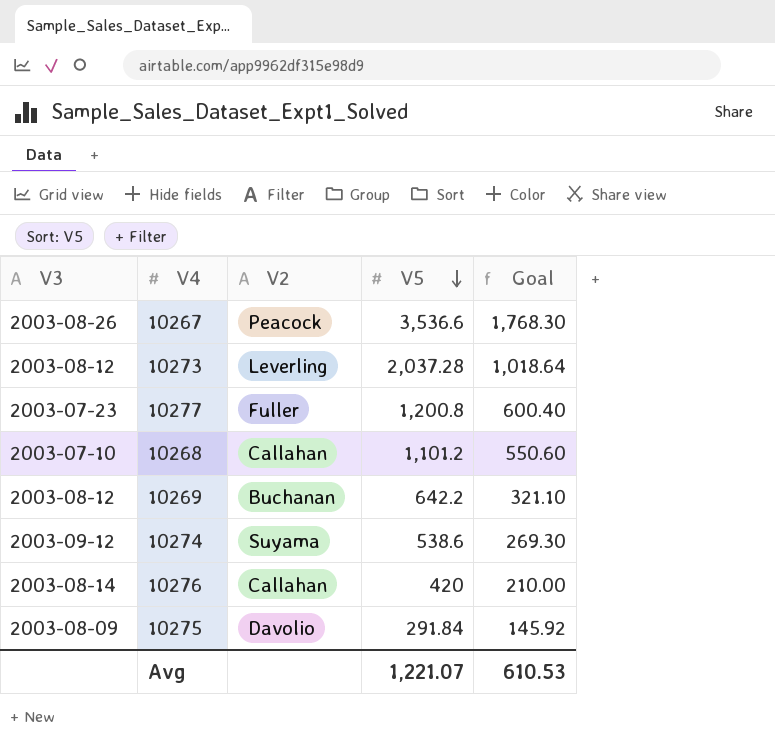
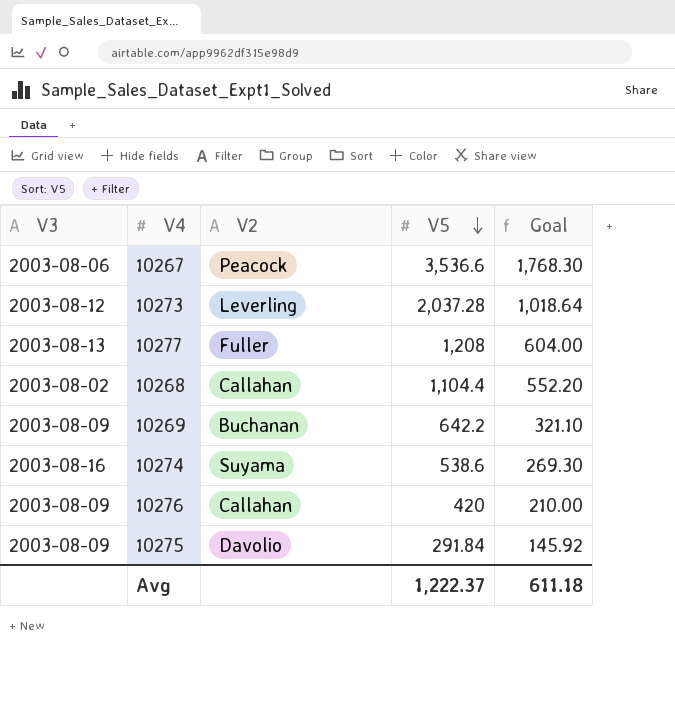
10267 | V3: 2003-08-26 -> 2003-08-06
10277 | V3: 2003-07-23 -> 2003-08-13
10277 | V5: 1,200.8 -> 1,208
10277 | Goal: 600.40 -> 604.00
10268 | V3: 2003-07-10 -> 2003-08-02
10268 | V5: 1,101.2 -> 1,104.4
10268 | Goal: 550.60 -> 552.20
10269 | V3: 2003-08-12 -> 2003-08-09
10274 | V3: 2003-09-12 -> 2003-08-16
10276 | V3: 2003-08-14 -> 2003-08-09
Avg | V5: 1,221.07 -> 1,222.37
Avg | Goal: 610.53 -> 611.18

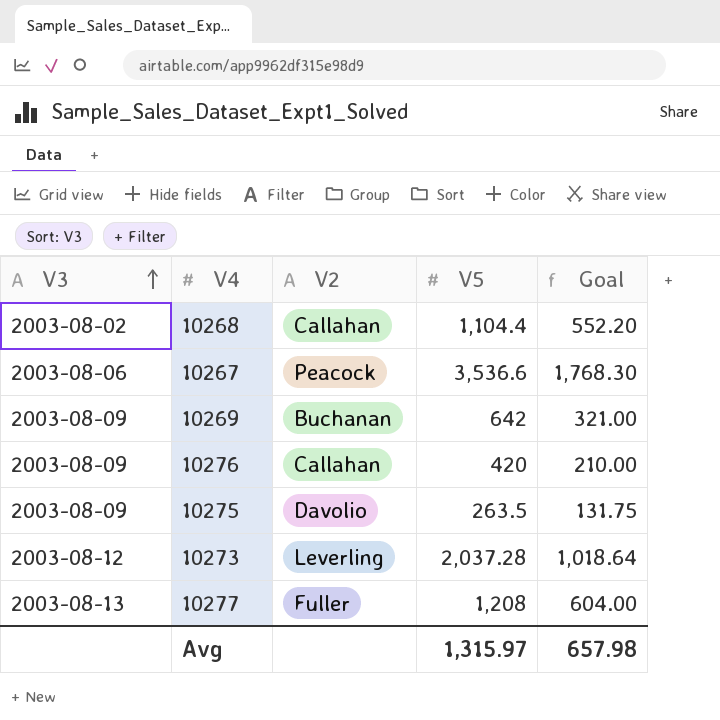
row order: V5 descending -> V3 ascending
row 10274: 2003-08-16 | Suyama | 538.6 | 269.30 -> none
10269 | V5: 642.2 -> 642
10269 | Goal: 321.10 -> 321.00
10275 | V5: 291.84 -> 263.5
10275 | Goal: 145.92 -> 131.75
Avg | V5: 1,222.37 -> 1,315.97
Avg | Goal: 611.18 -> 657.98

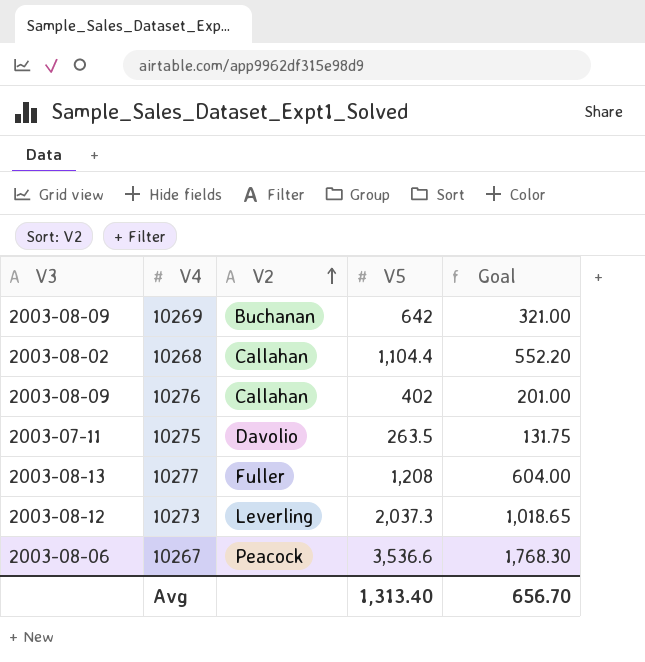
row order: V3 ascending -> V2 ascending
10276 | V5: 420 -> 402
10276 | Goal: 210.00 -> 201.00
10275 | V3: 2003-08-09 -> 2003-07-11
10273 | V5: 2,037.28 -> 2,037.3
10273 | Goal: 1,018.64 -> 1,018.65
Avg | V5: 1,315.97 -> 1,313.40
Avg | Goal: 657.98 -> 656.70

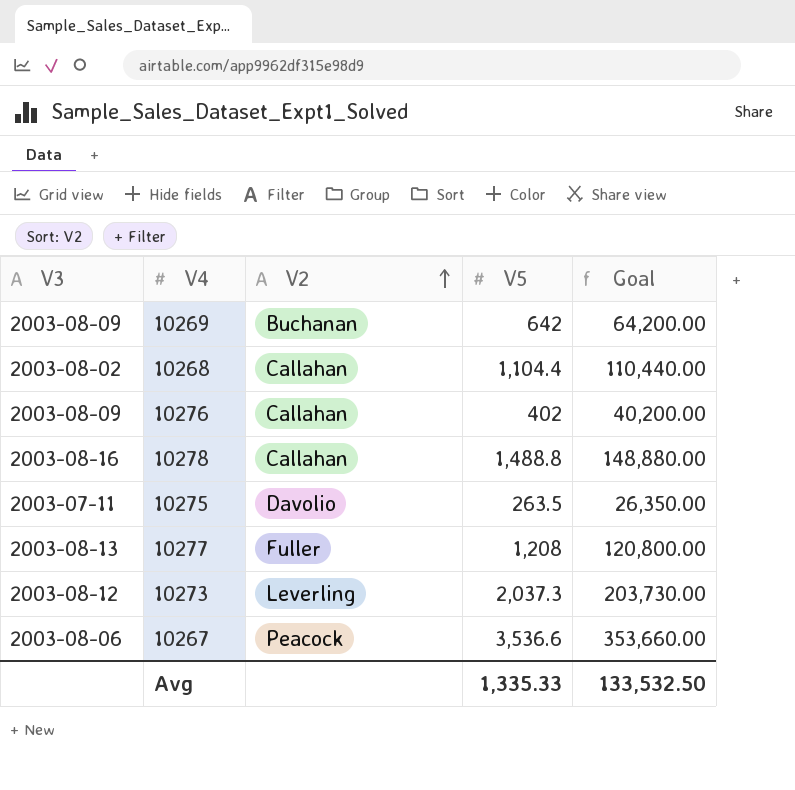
column Goal | formula: [V5] * 0.5 -> [V5] * 100
row 10278: none -> 2003-08-16 | Callahan | 1,488.8 | 148,880.00
Avg | V5: 1,313.40 -> 1,335.33
Avg | Goal: 656.70 -> 133,532.50

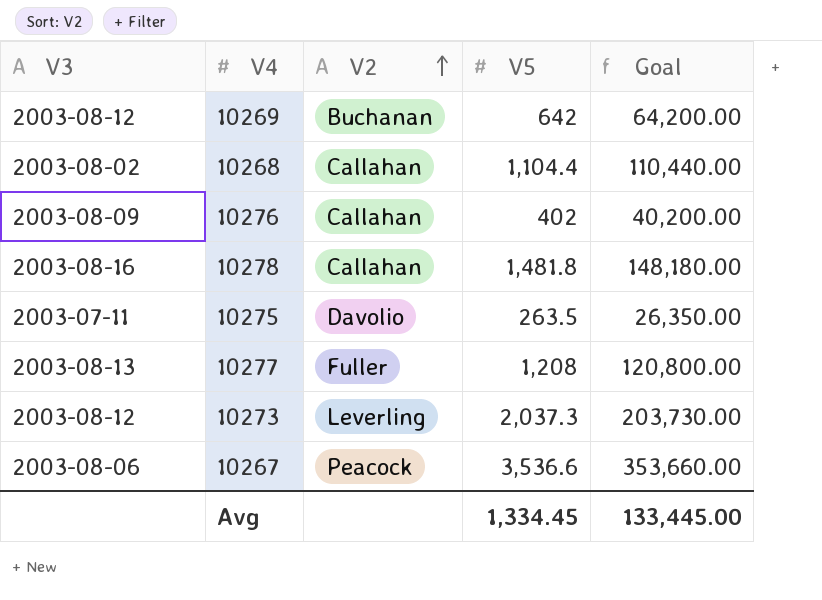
10269 | V3: 2003-08-09 -> 2003-08-12
10278 | V5: 1,488.8 -> 1,481.8
10278 | Goal: 148,880.00 -> 148,180.00
Avg | V5: 1,335.33 -> 1,334.45
Avg | Goal: 133,532.50 -> 133,445.00

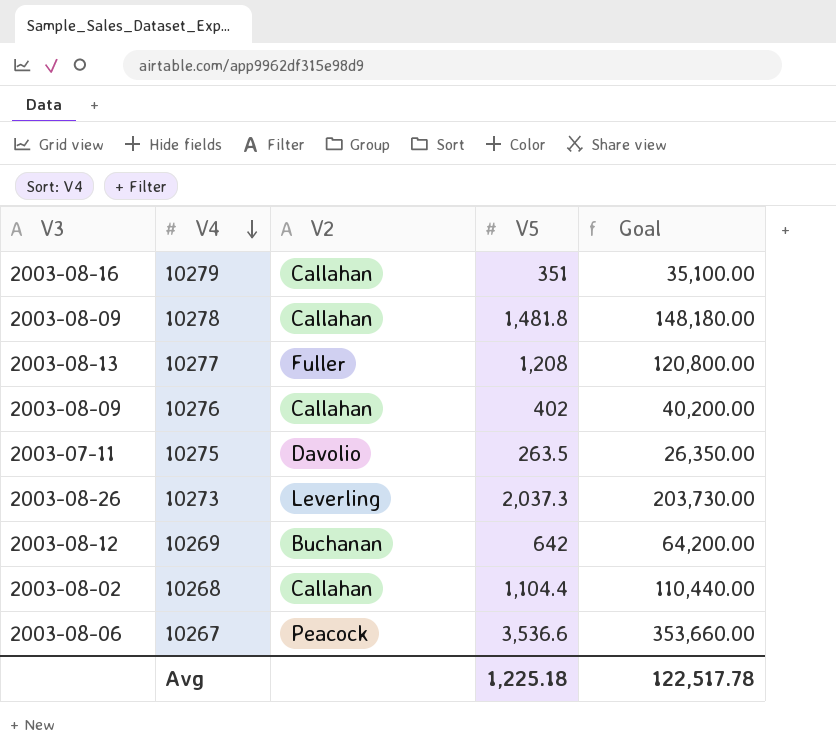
row order: V2 ascending -> V4 descending
row 10279: none -> 2003-08-16 | Callahan | 351 | 35,100.00
10278 | V3: 2003-08-16 -> 2003-08-09
10273 | V3: 2003-08-12 -> 2003-08-26
Avg | V5: 1,334.45 -> 1,225.18
Avg | Goal: 133,445.00 -> 122,517.78

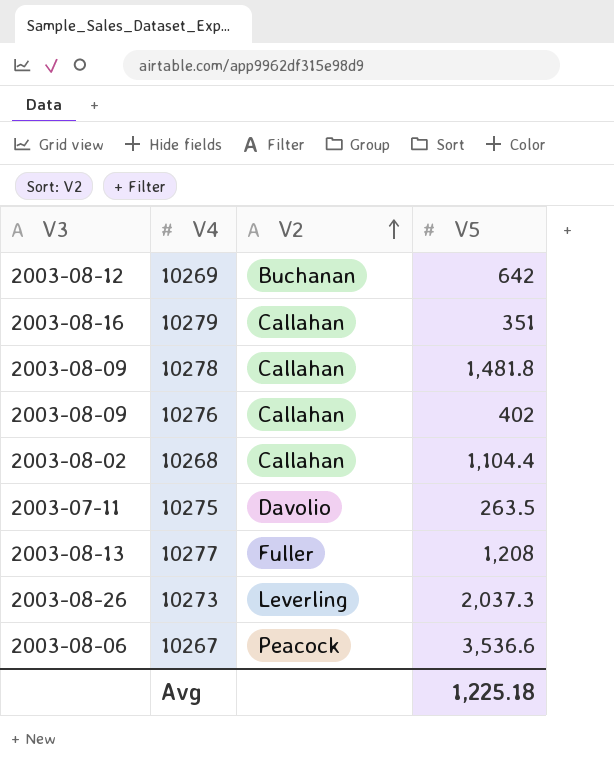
row order: V4 descending -> V2 ascending
column Goal | formula: [V5] * 100 -> none

